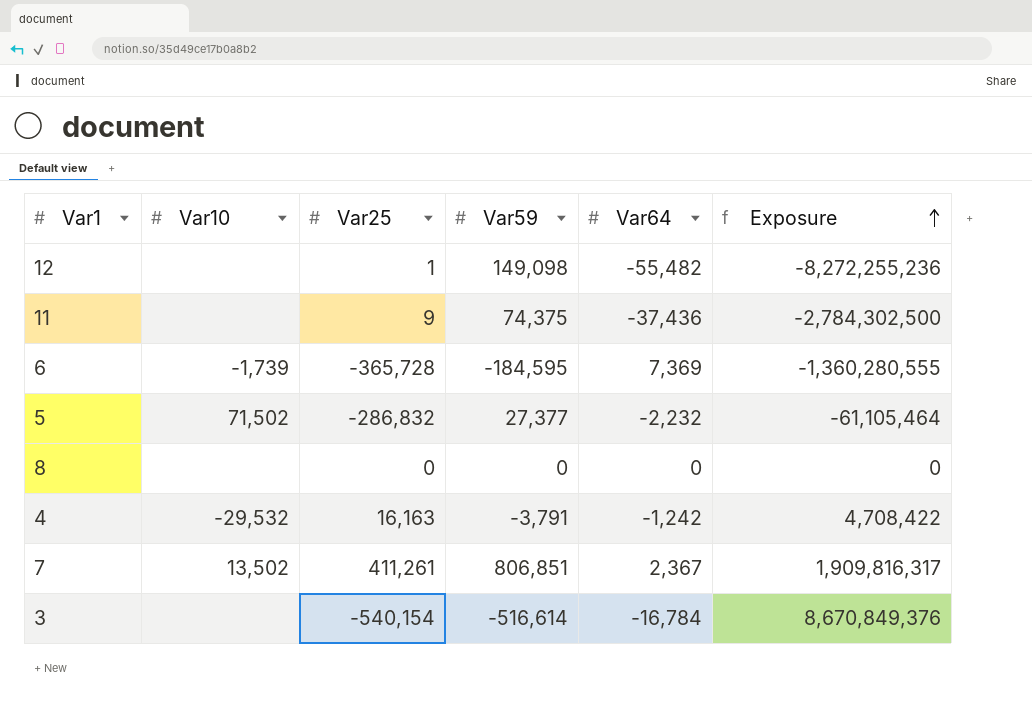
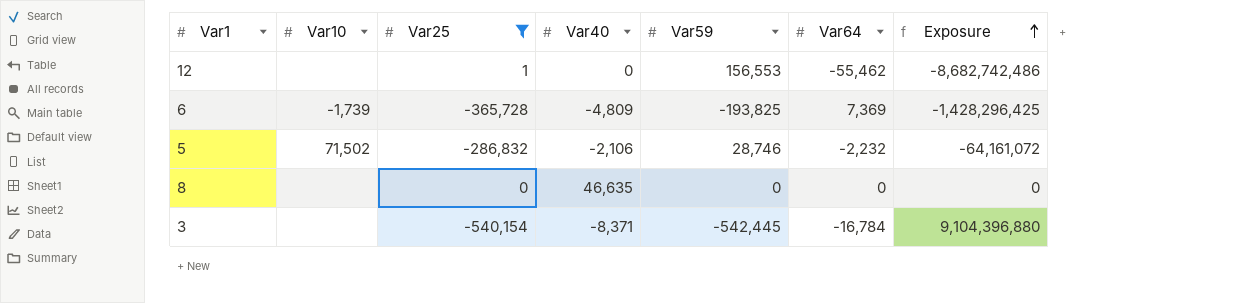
filter: none -> Var25 <= 1
column Var40 | position: none -> 4
12 | Var59: 149,098 -> 156,553
12 | Var64: -55,482 -> -55,462
12 | Exposure: -8,272,255,236 -> -8,682,742,486
6 | Var59: -184,595 -> -193,825
6 | Exposure: -1,360,280,555 -> -1,428,296,425
5 | Var59: 27,377 -> 28,746
5 | Exposure: -61,105,464 -> -64,161,072
3 | Var59: -516,614 -> -542,445
3 | Exposure: 8,670,849,376 -> 9,104,396,880

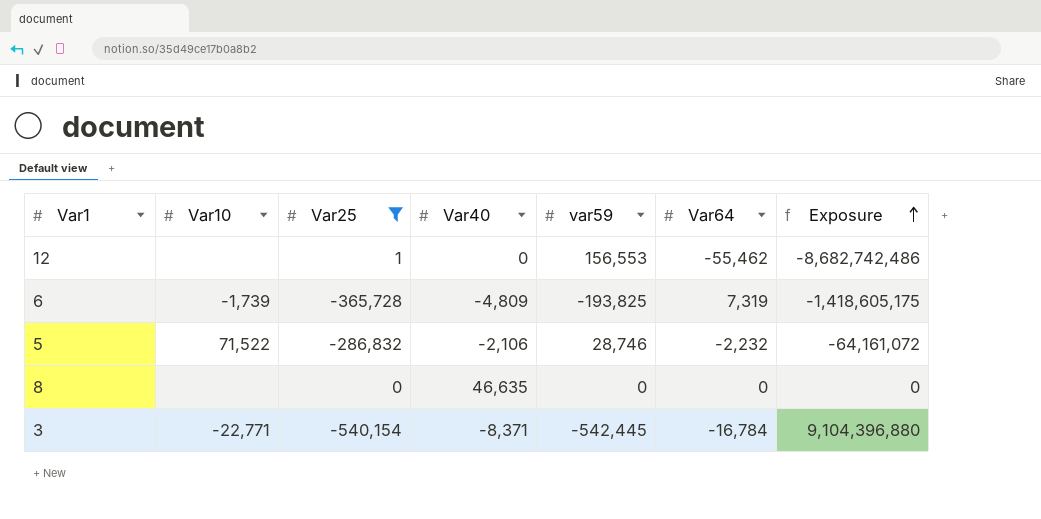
column name: Var59 -> var59
6 | Var64: 7,369 -> 7,319
6 | Exposure: -1,428,296,425 -> -1,418,605,175
5 | Var10: 71,502 -> 71,522
3 | Var10: none -> -22,771

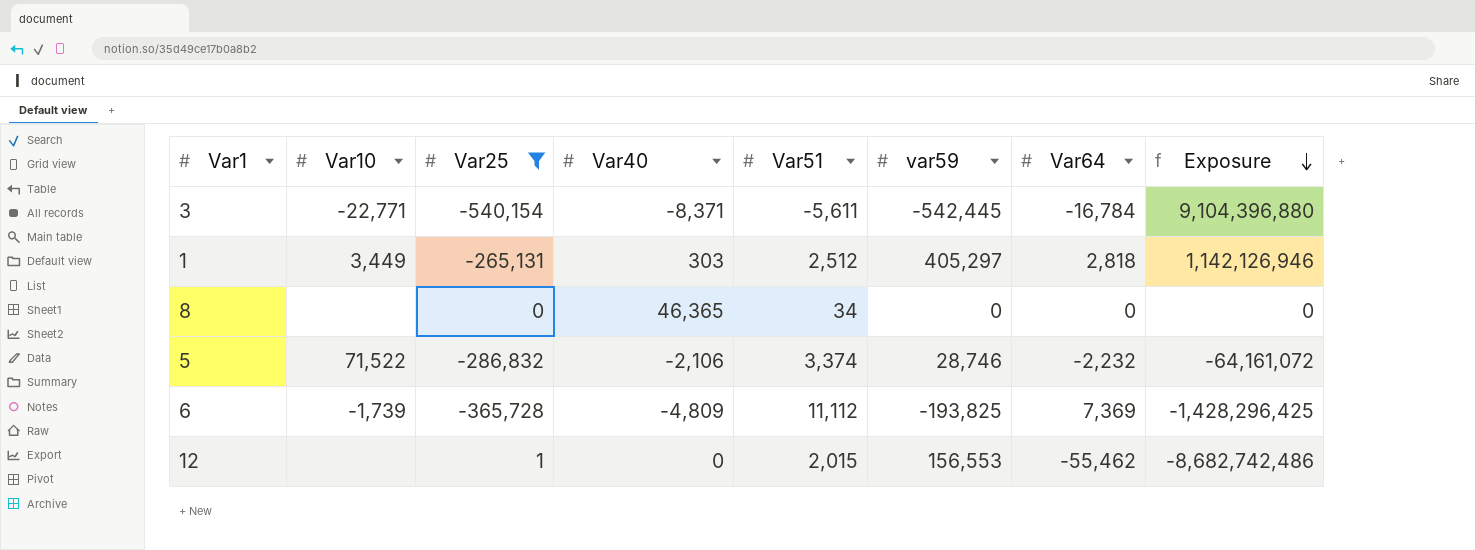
row order: Exposure ascending -> Exposure descending
column Var51 | position: none -> 5
row 1: none -> 3,449 | -265,131 | 303 | 2,512 | 405,297 | 2,818 | 1,142,126,946
8 | Var40: 46,635 -> 46,365
6 | Var64: 7,319 -> 7,369
6 | Exposure: -1,418,605,175 -> -1,428,296,425

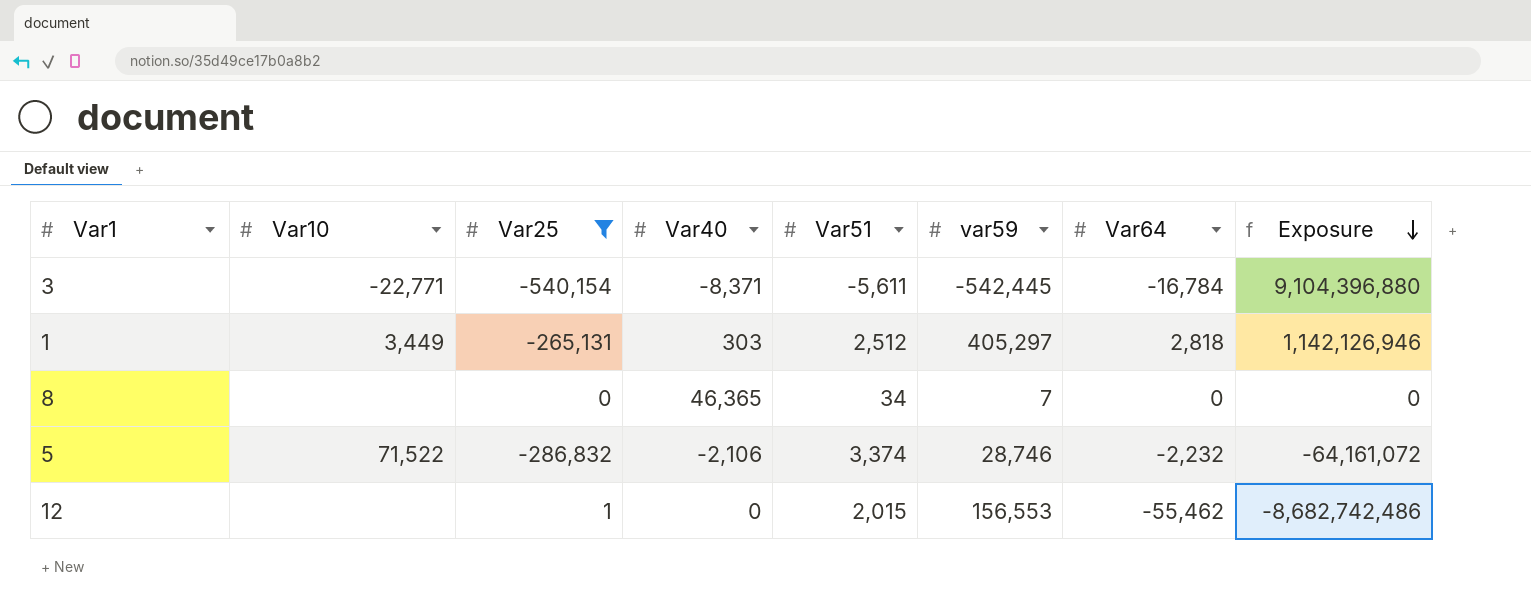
row 6: -1,739 | -365,728 | -4,809 | 11,112 | -193,825 | 7,369 | -1,428,296,425 -> none
8 | var59: 0 -> 7

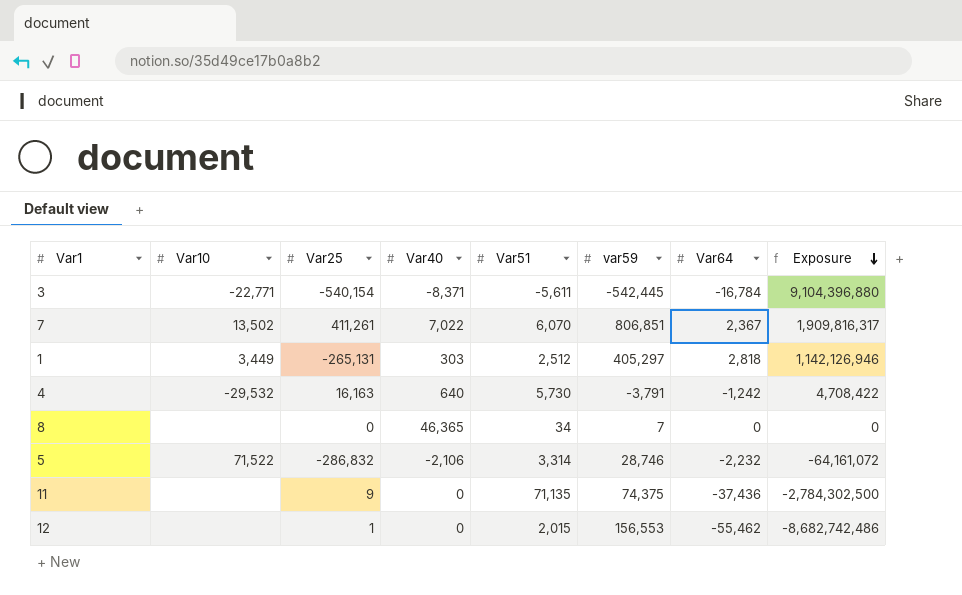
filter: Var25 <= 1 -> none
5 | Var51: 3,374 -> 3,314

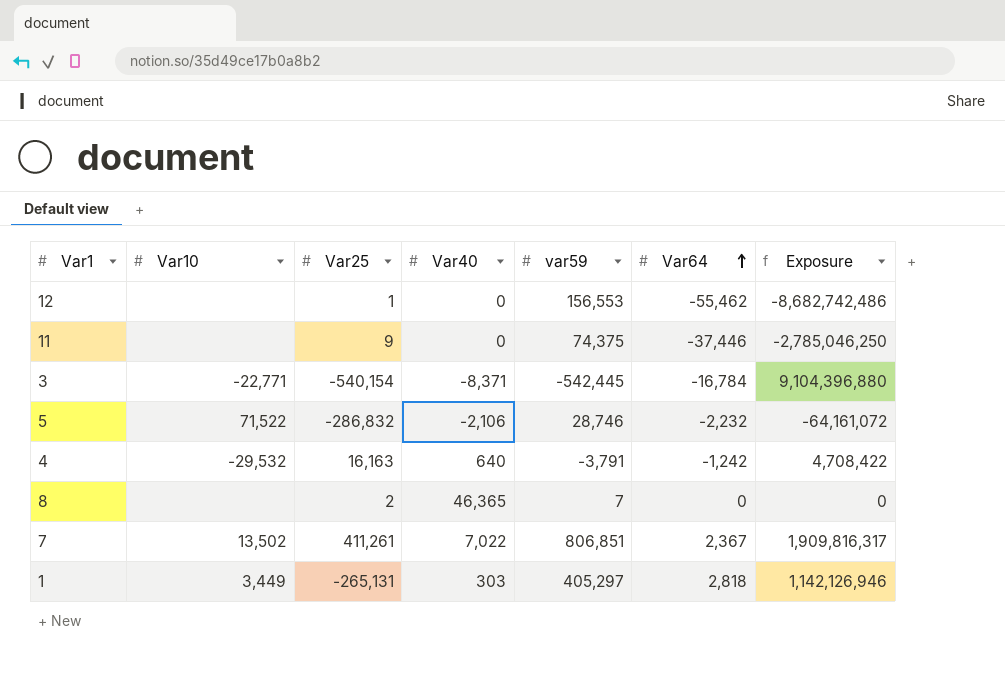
row order: Exposure descending -> Var64 ascending
column Var51 | position: 5 -> none
11 | Var64: -37,436 -> -37,446
11 | Exposure: -2,784,302,500 -> -2,785,046,250
8 | Var25: 0 -> 2

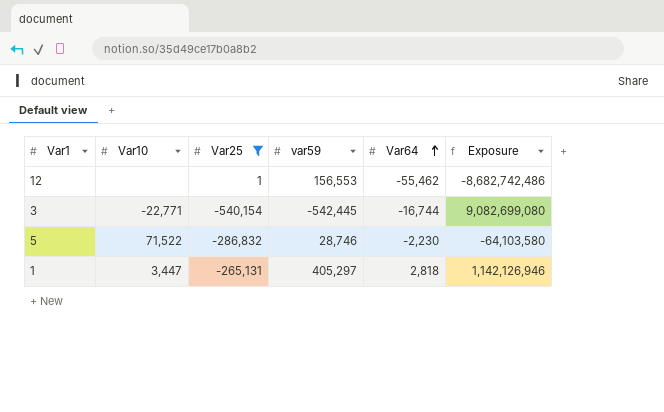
filter: none -> Var25 <= 1
column Var40 | position: 4 -> none
3 | Var64: -16,784 -> -16,744
3 | Exposure: 9,104,396,880 -> 9,082,699,080
5 | Var64: -2,232 -> -2,230
5 | Exposure: -64,161,072 -> -64,103,580
1 | Var10: 3,449 -> 3,447

